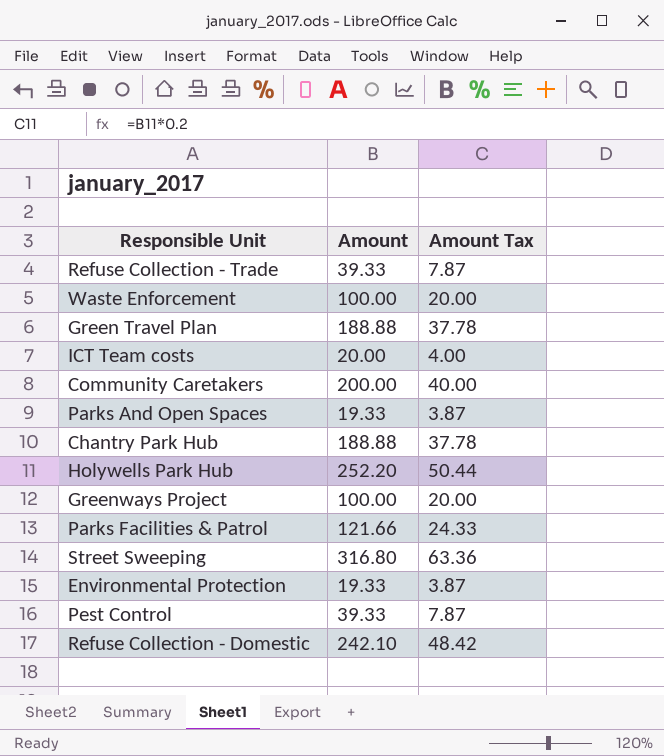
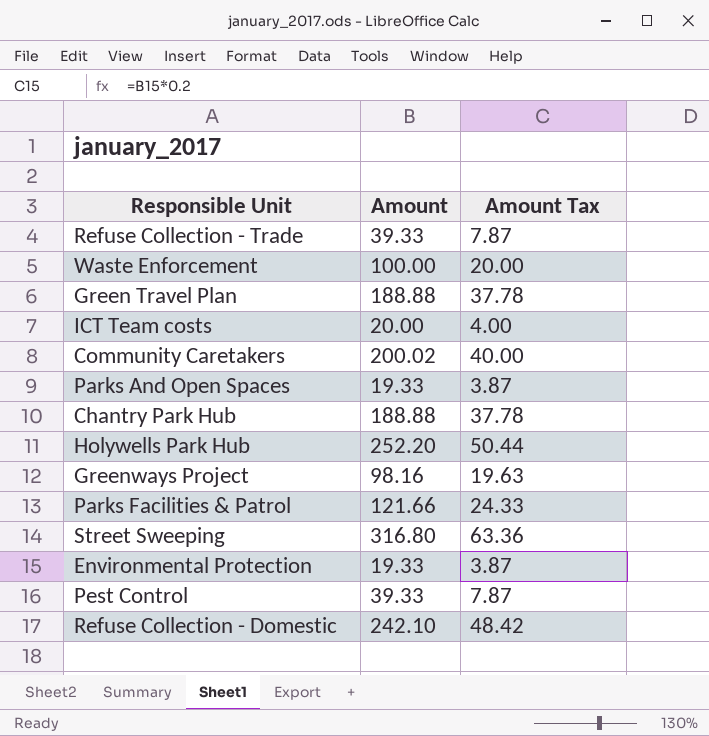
Community Caretakers | Amount: 200.00 -> 200.02
Greenways Project | Amount: 100.00 -> 98.16
Greenways Project | Amount Tax: 20.00 -> 19.63

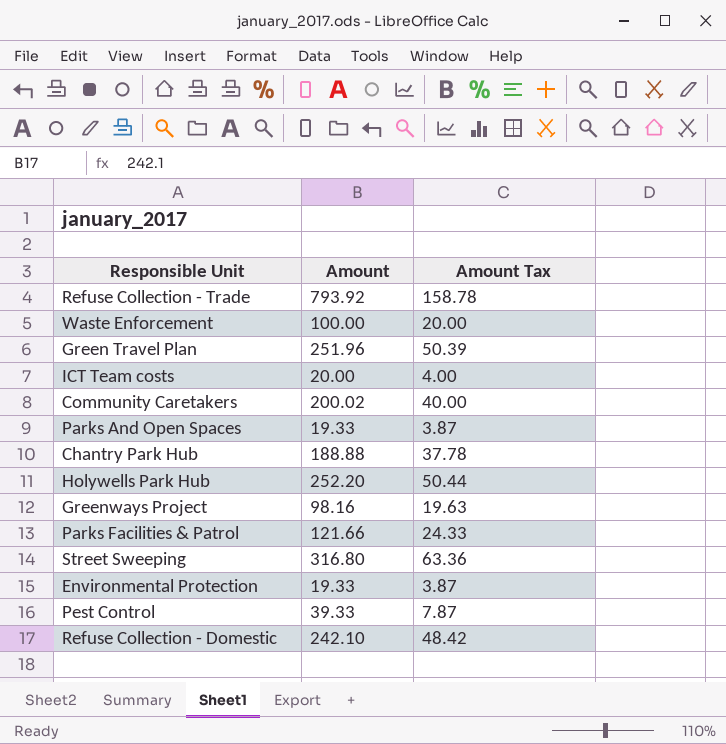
Refuse Collection - Trade | Amount: 39.33 -> 793.92
Refuse Collection - Trade | Amount Tax: 7.87 -> 158.78
Green Travel Plan | Amount: 188.88 -> 251.96
Green Travel Plan | Amount Tax: 37.78 -> 50.39

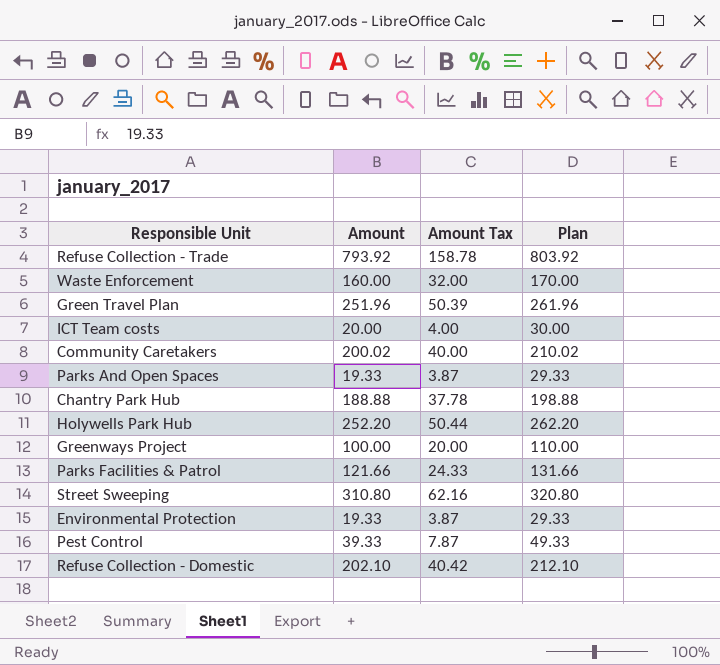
column Plan | formula: none -> [Amount] + 10
Waste Enforcement | Amount: 100.00 -> 160.00
Waste Enforcement | Amount Tax: 20.00 -> 32.00
Greenways Project | Amount: 98.16 -> 100.00
Greenways Project | Amount Tax: 19.63 -> 20.00
Street Sweeping | Amount: 316.80 -> 310.80
Street Sweeping | Amount Tax: 63.36 -> 62.16
Refuse Collection - Domestic | Amount: 242.10 -> 202.10
Refuse Collection - Domestic | Amount Tax: 48.42 -> 40.42

